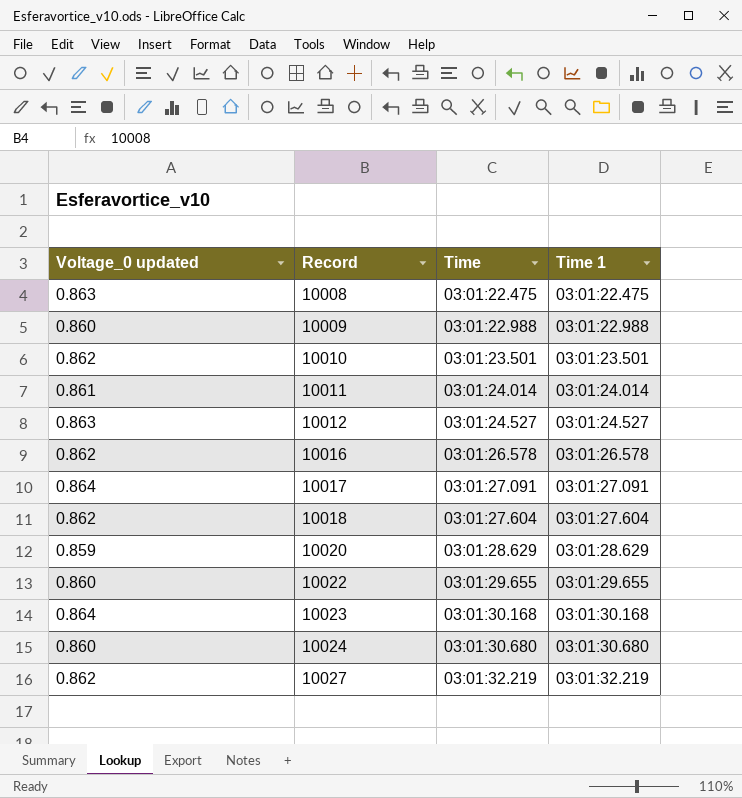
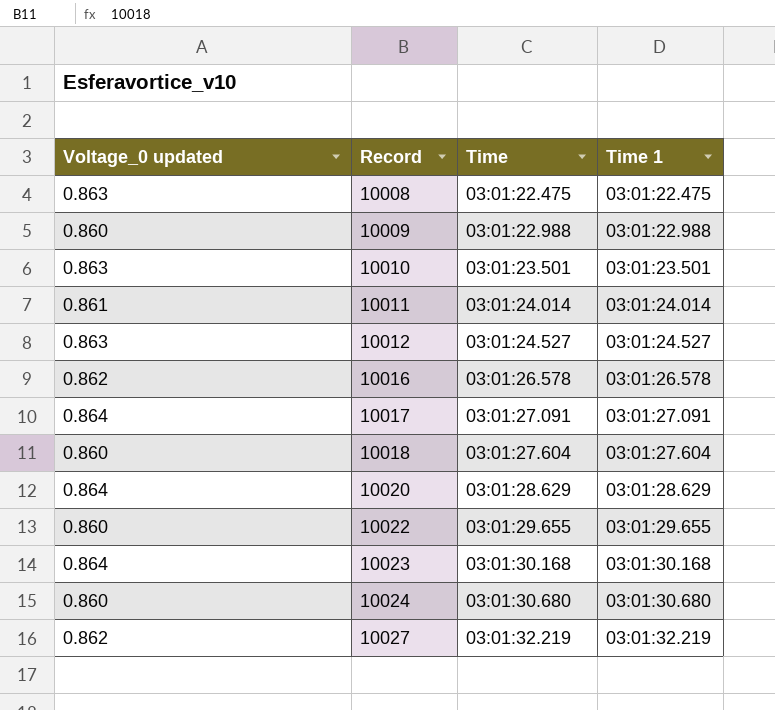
10010 | Voltage_0 updated: 0.862 -> 0.863
10018 | Voltage_0 updated: 0.862 -> 0.860
10020 | Voltage_0 updated: 0.859 -> 0.864

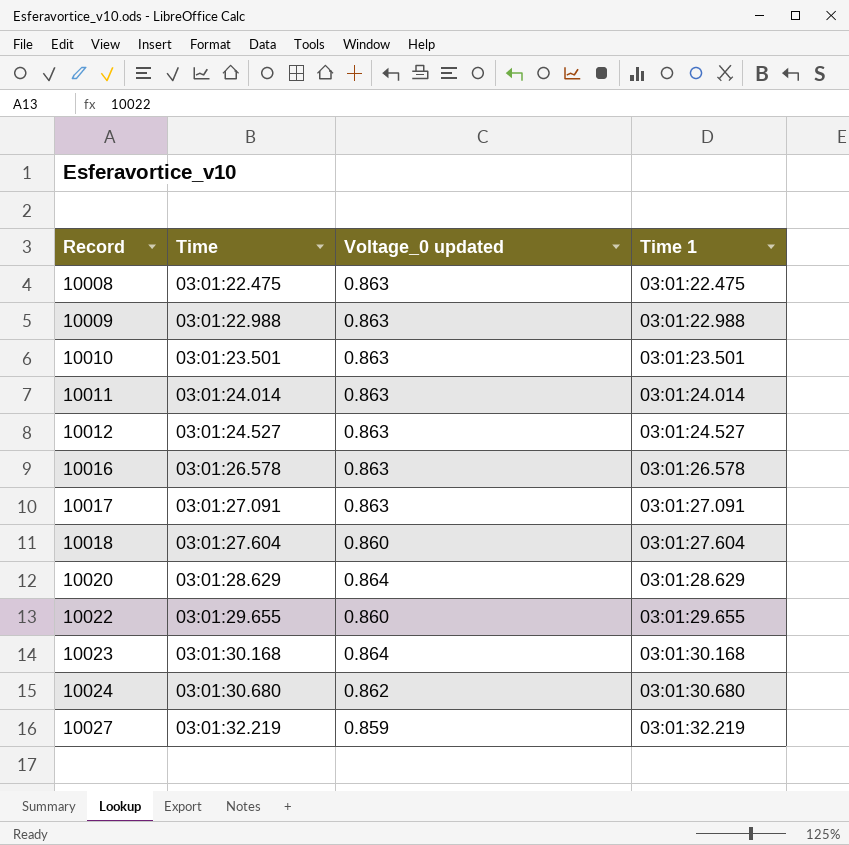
column Voltage_0 updated | position: 1 -> 3
10009 | Voltage_0 updated: 0.860 -> 0.863
10011 | Voltage_0 updated: 0.861 -> 0.863
10016 | Voltage_0 updated: 0.862 -> 0.863
10017 | Voltage_0 updated: 0.864 -> 0.863
10024 | Voltage_0 updated: 0.860 -> 0.862
10027 | Voltage_0 updated: 0.862 -> 0.859

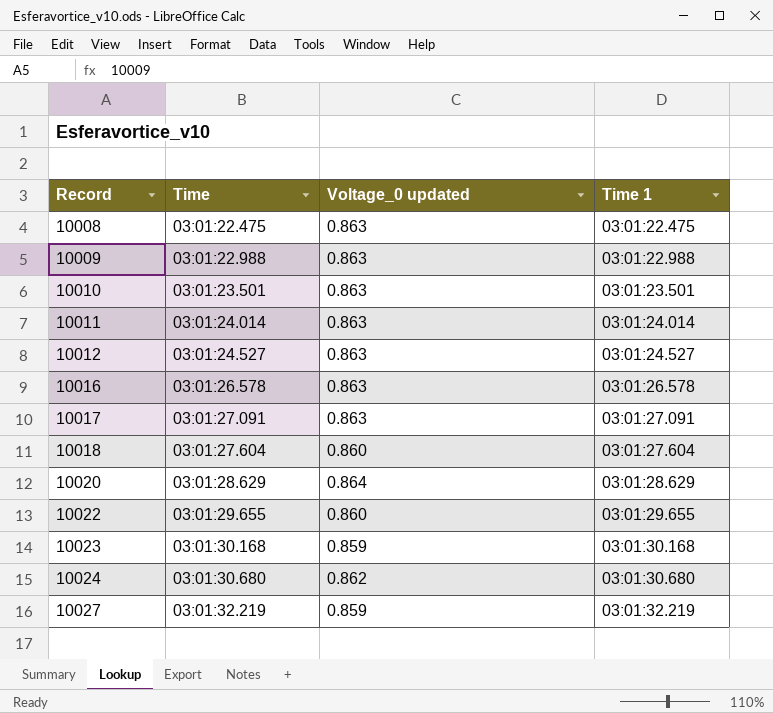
10023 | Voltage_0 updated: 0.864 -> 0.859

